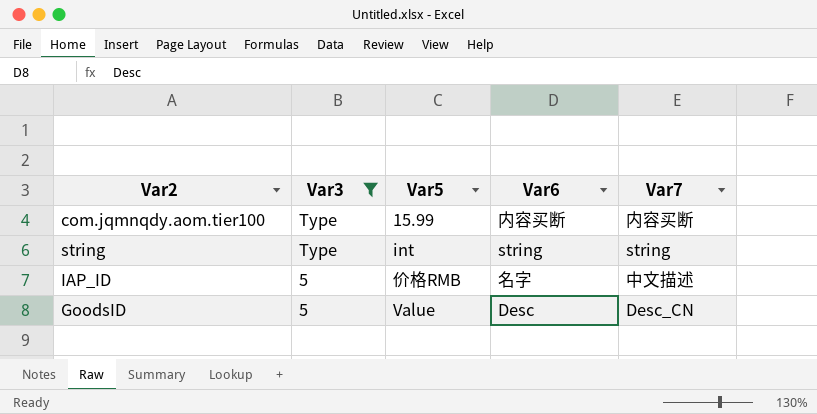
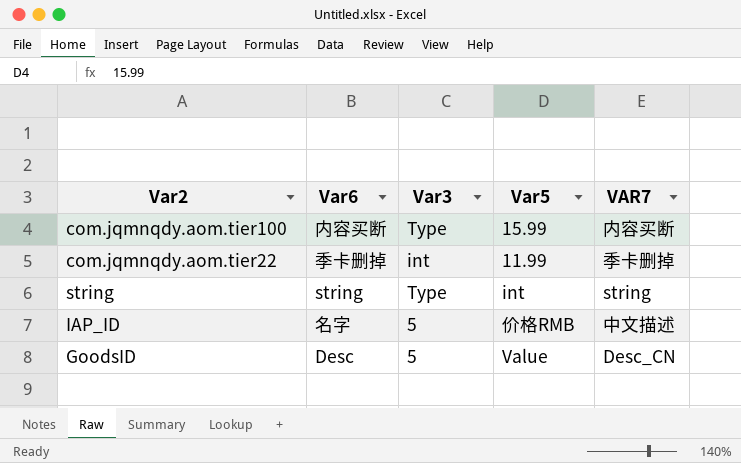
filter: Var3 != int -> none
column Var6 | position: 4 -> 2
column name: Var7 -> VAR7

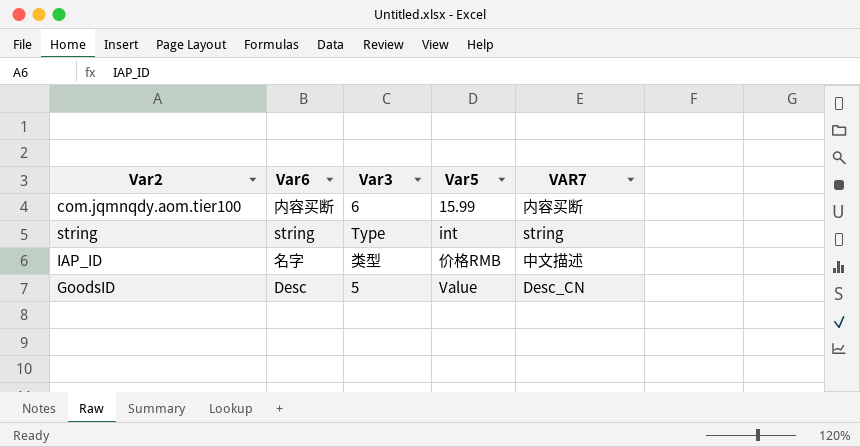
row com.jqmnqdy.aom.tier22: 季卡删掉 | int | 11.99 | 季卡删掉 -> none
com.jqmnqdy.aom.tier100 | Var3: Type -> 6
IAP_ID | Var3: 5 -> 类型

